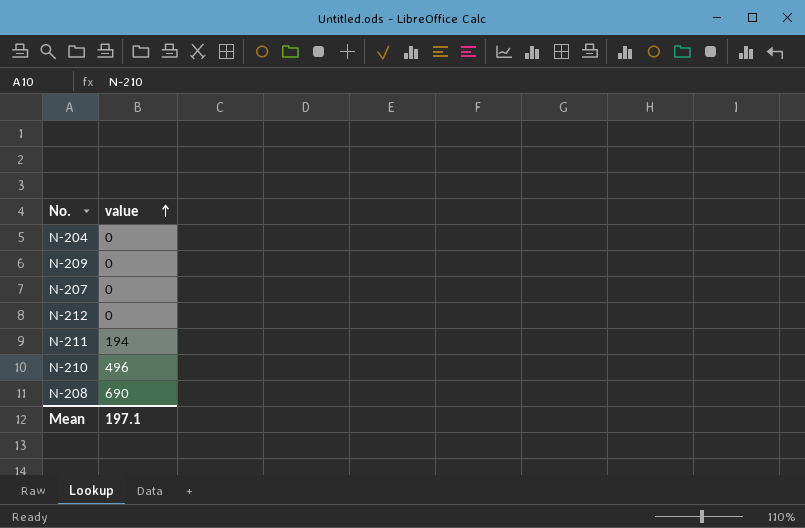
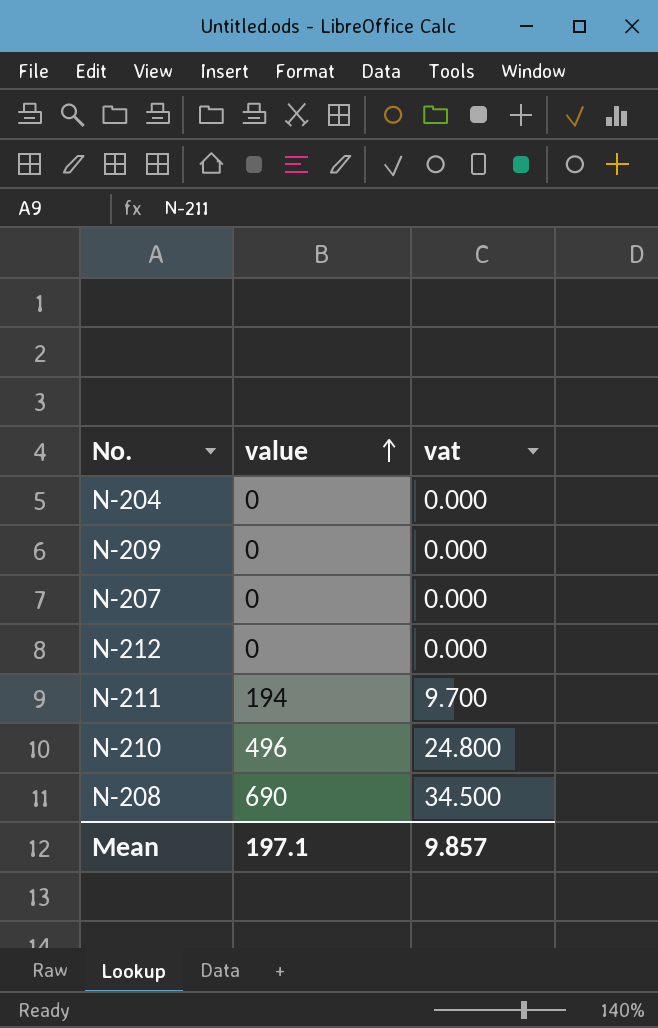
column vat | formula: none -> [value] * 0.05

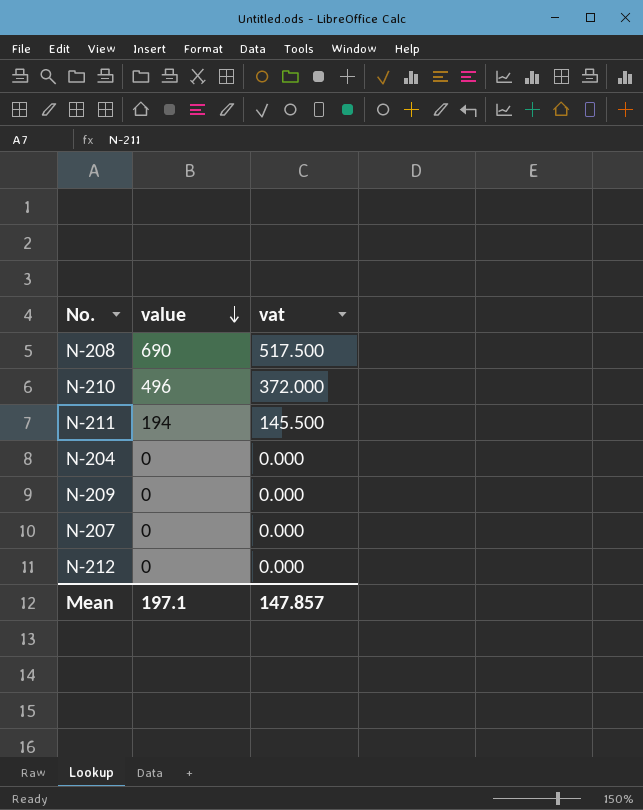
row order: value ascending -> value descending
column vat | formula: [value] * 0.05 -> [value] * 0.75
Mean | vat: 9.857 -> 147.857

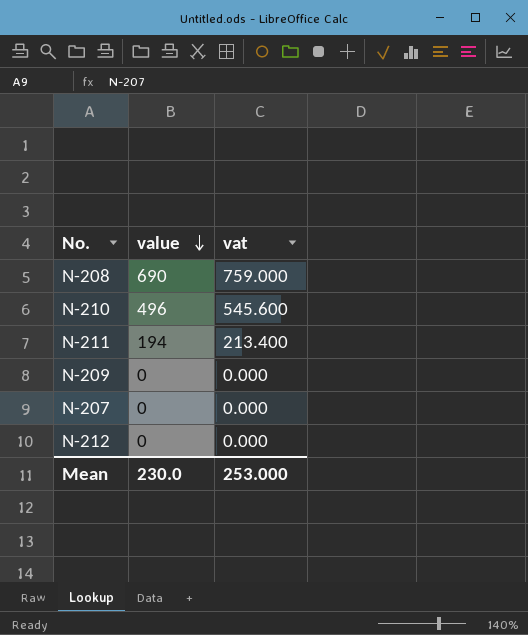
column vat | formula: [value] * 0.75 -> [value] * 1.1
row N-204: 0 | 0.000 -> none
Mean | value: 197.1 -> 230.0
Mean | vat: 147.857 -> 253.000

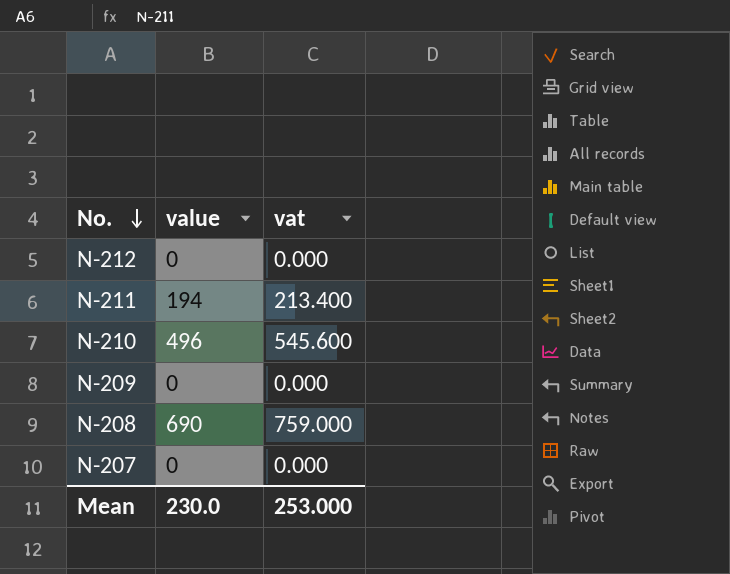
row order: value descending -> No. descending

